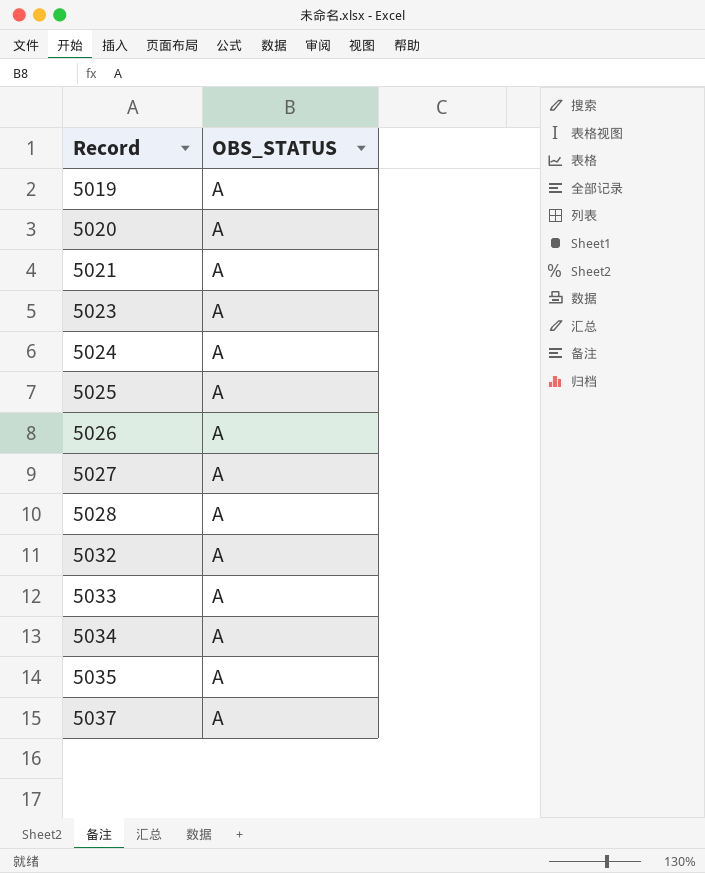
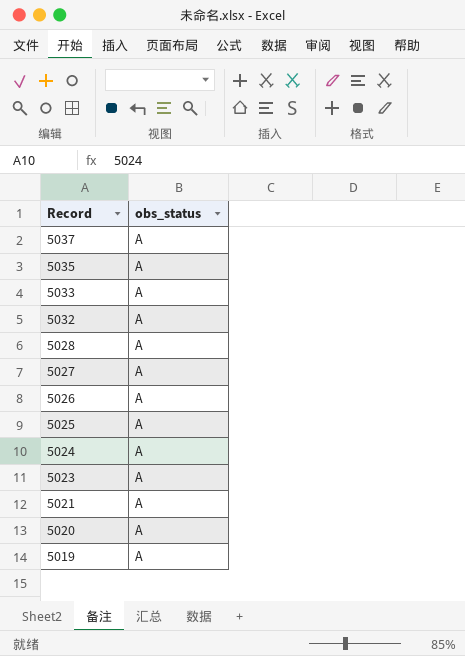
row order: Record ascending -> Record descending
column name: OBS_STATUS -> obs_status
row 5034: A -> none

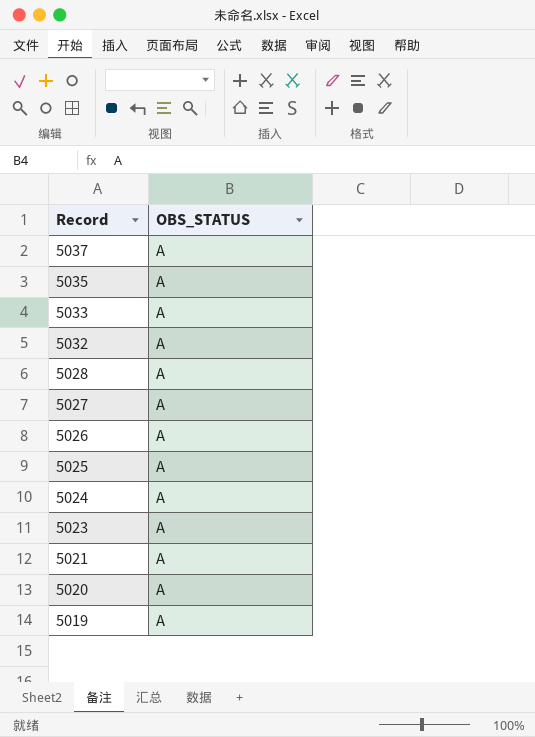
column name: obs_status -> OBS_STATUS

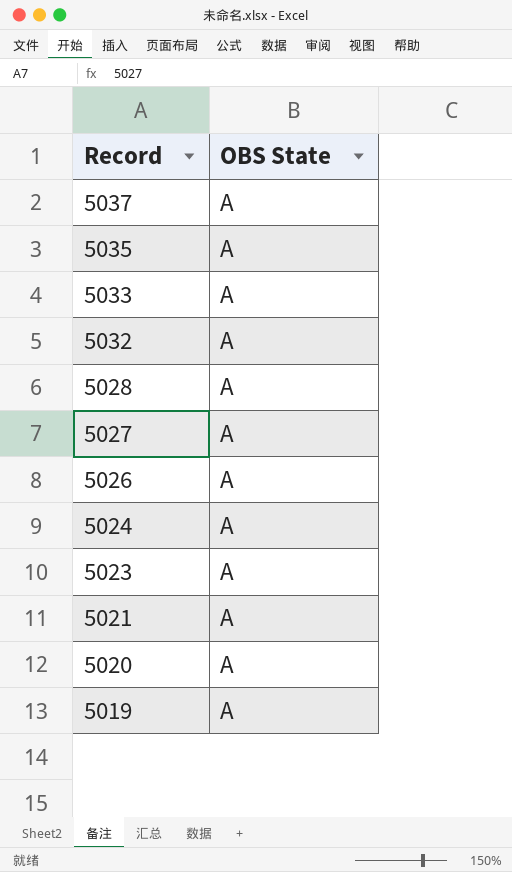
column name: OBS_STATUS -> OBS State
row 5025: A -> none

